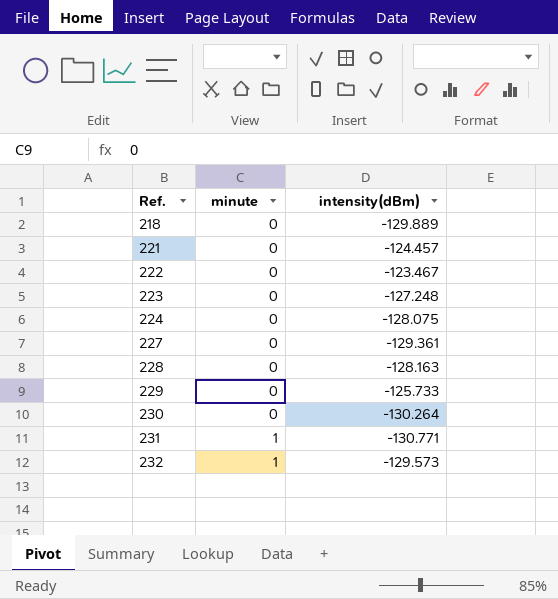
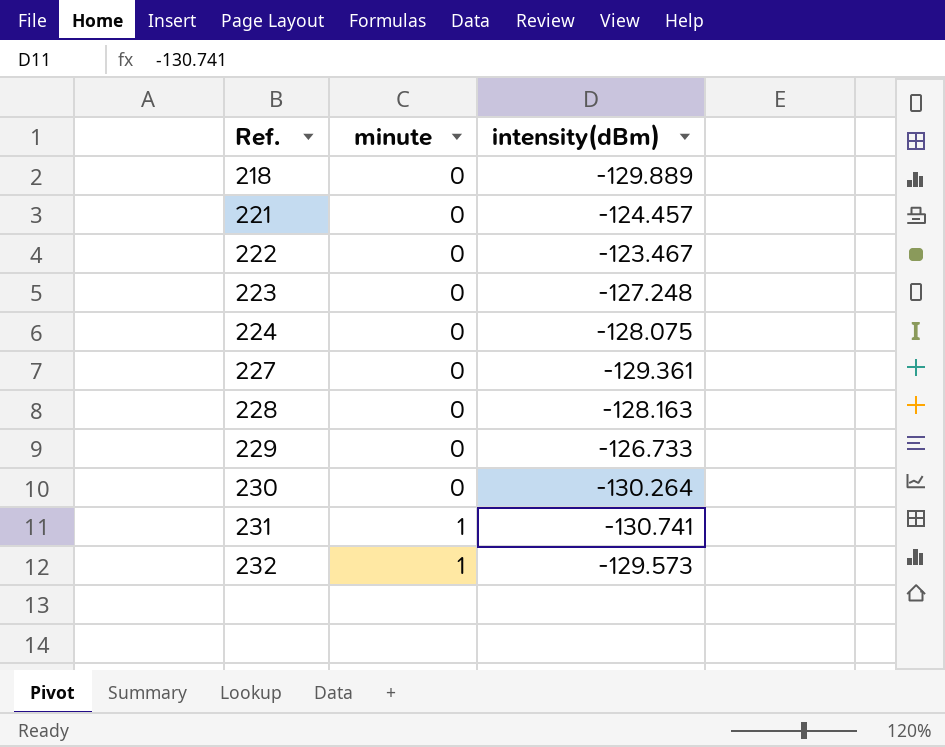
229 | intensity(dBm): -125.733 -> -126.733
231 | intensity(dBm): -130.771 -> -130.741

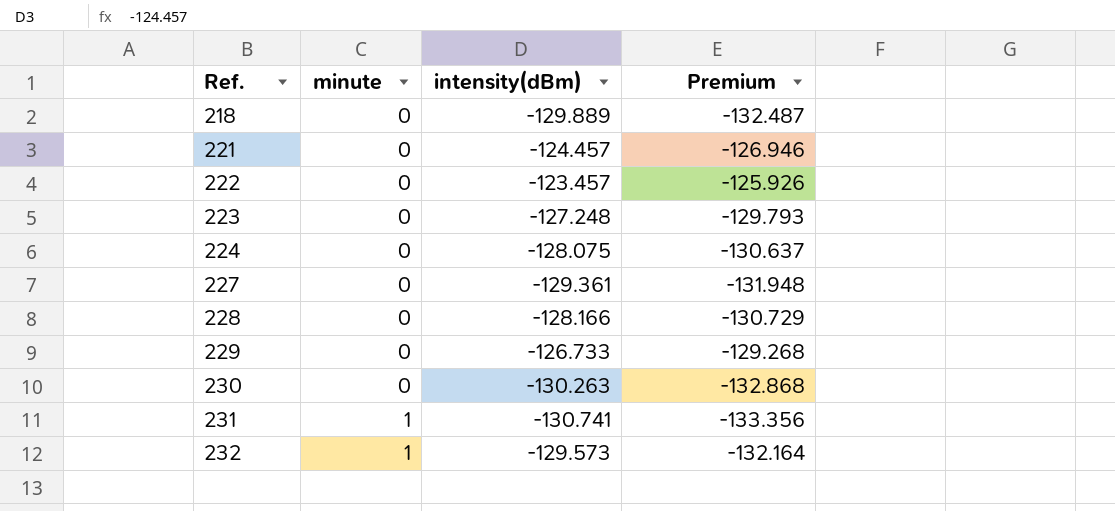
column Premium | formula: none -> [intensity(dBm)] * 1.02
222 | intensity(dBm): -123.467 -> -123.457
228 | intensity(dBm): -128.163 -> -128.166
230 | intensity(dBm): -130.264 -> -130.263

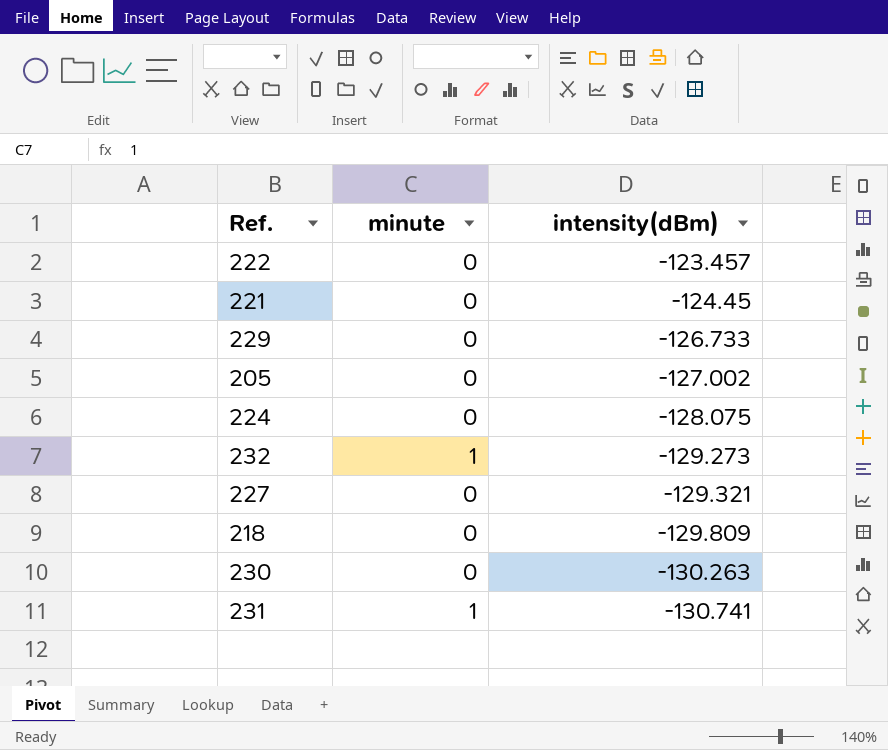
row order: Ref. ascending -> intensity(dBm) descending
column Premium | formula: [intensity(dBm)] * 1.02 -> none
row 223: 0 | -127.248 | -129.793 -> none
row 228: 0 | -128.166 | -130.729 -> none
221 | intensity(dBm): -124.457 -> -124.45
row 205: none -> 0 | -127.002
232 | intensity(dBm): -129.573 -> -129.273
227 | intensity(dBm): -129.361 -> -129.321
218 | intensity(dBm): -129.889 -> -129.809

